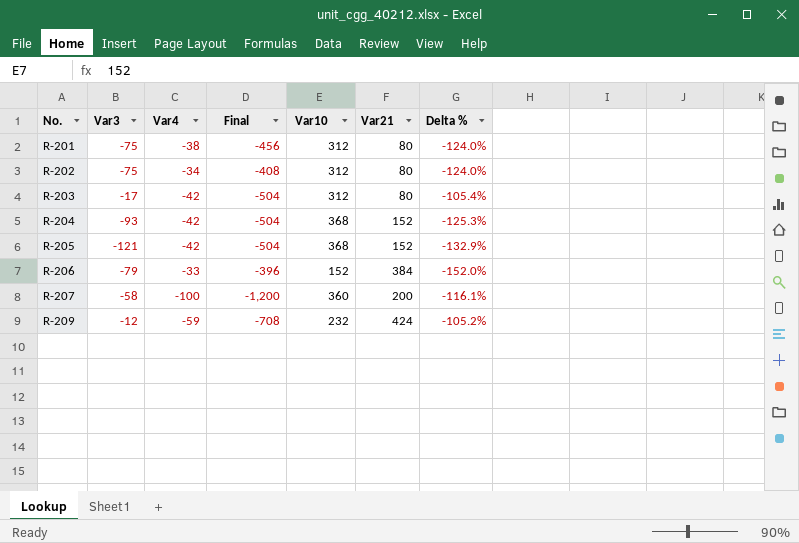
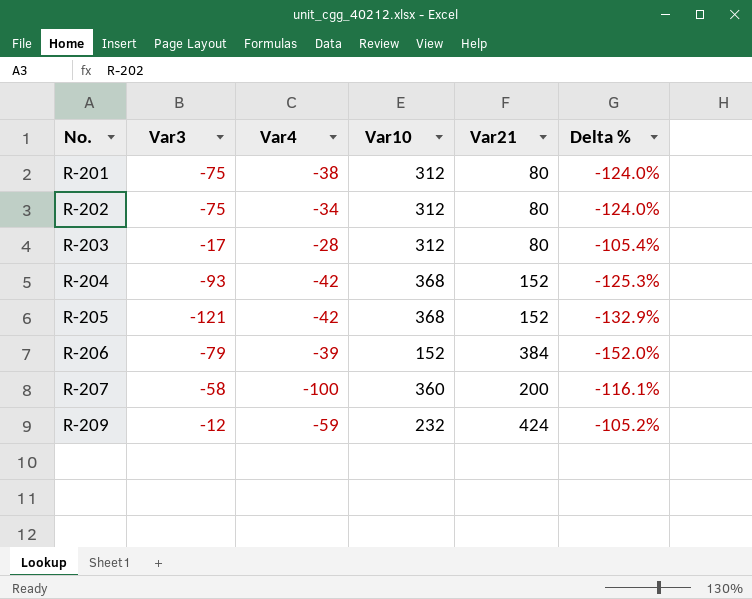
column Final | formula: [Var4] * 12 -> none
R-203 | Var4: -42 -> -28
R-206 | Var4: -33 -> -39

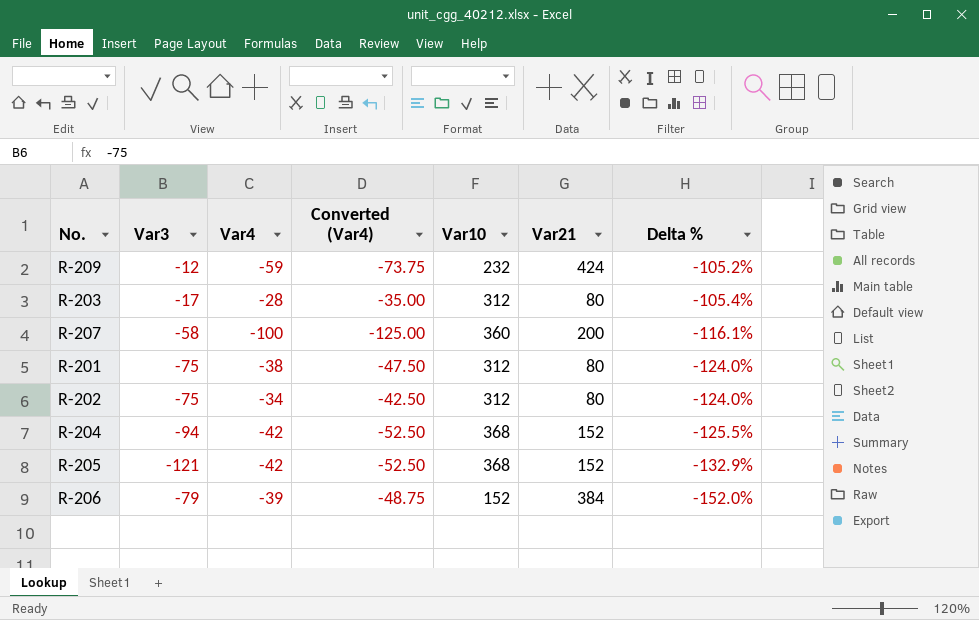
row order: No. ascending -> Delta % descending
column Converted (Var4) | formula: none -> [Var4] * 1.25
R-204 | Var3: -93 -> -94
R-204 | Delta %: -125.3% -> -125.5%

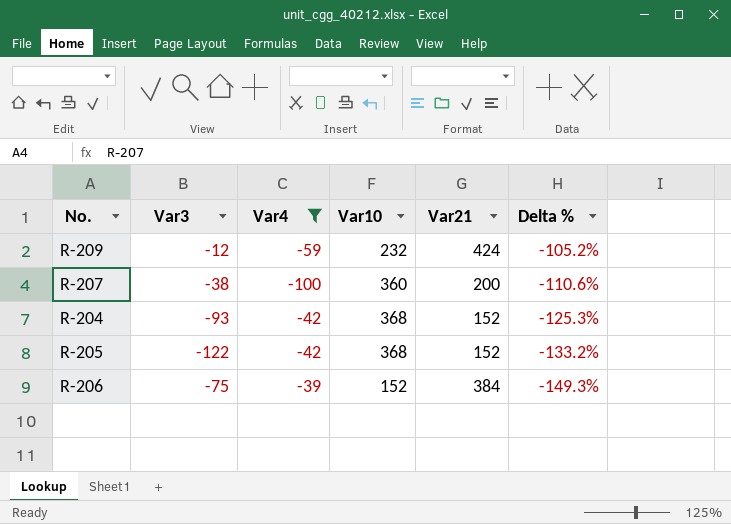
filter: none -> Var4 <= -39
column Converted (Var4) | formula: [Var4] * 1.25 -> none
R-207 | Var3: -58 -> -38
R-207 | Delta %: -116.1% -> -110.6%
R-204 | Var3: -94 -> -93
R-204 | Delta %: -125.5% -> -125.3%
R-205 | Var3: -121 -> -122
R-205 | Delta %: -132.9% -> -133.2%
R-206 | Var3: -79 -> -75
R-206 | Delta %: -152.0% -> -149.3%

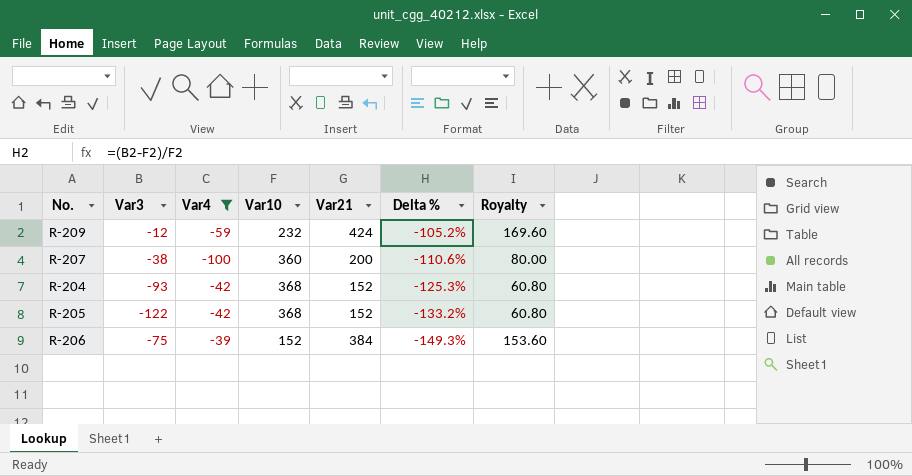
column Royalty | formula: none -> [Var21] * 0.4

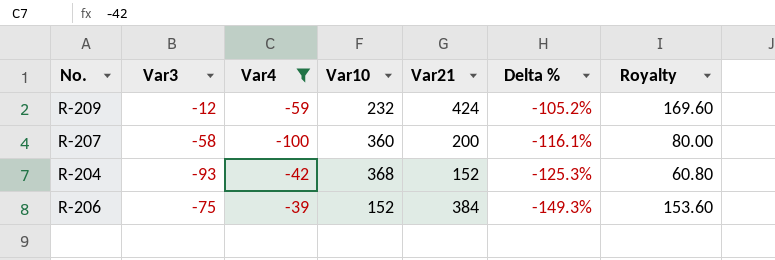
row R-205: -122 | -42 | 368 | 152 | -133.2% | 60.80 -> none
R-207 | Var3: -38 -> -58
R-207 | Delta %: -110.6% -> -116.1%

